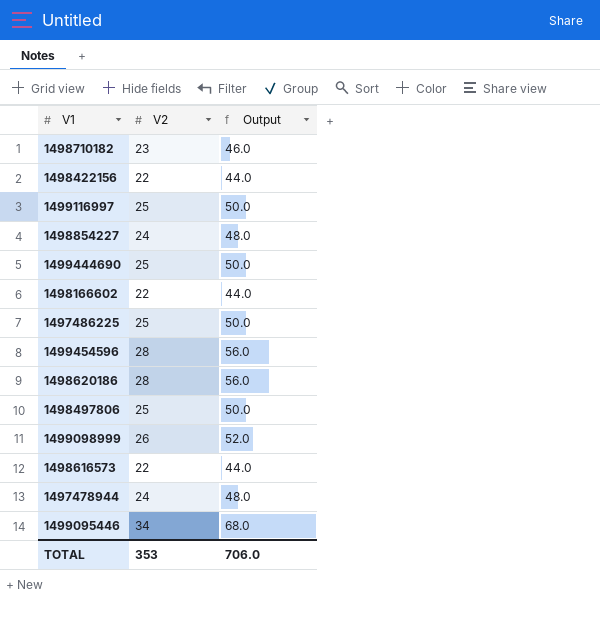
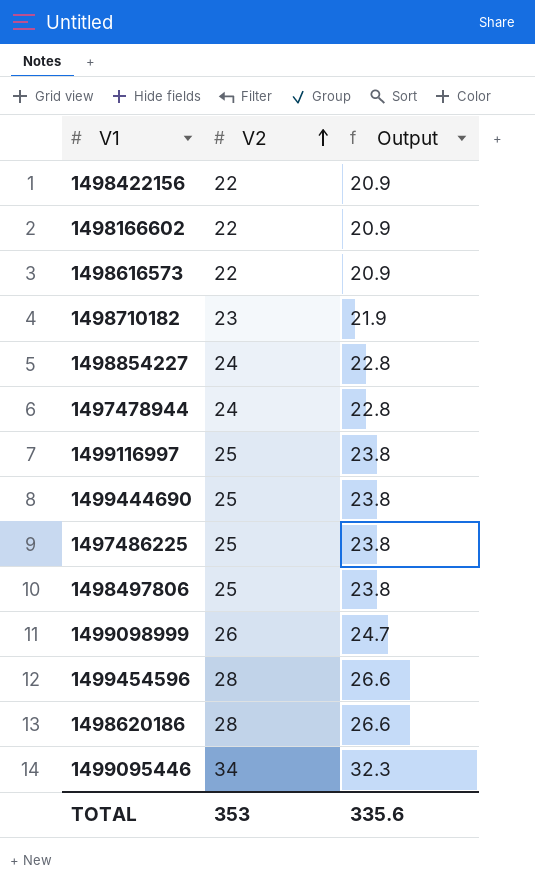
row order: none -> V2 ascending
column Output | formula: [V2] * 2 -> [V2] * 0.95
TOTAL | Output: 706.0 -> 335.6

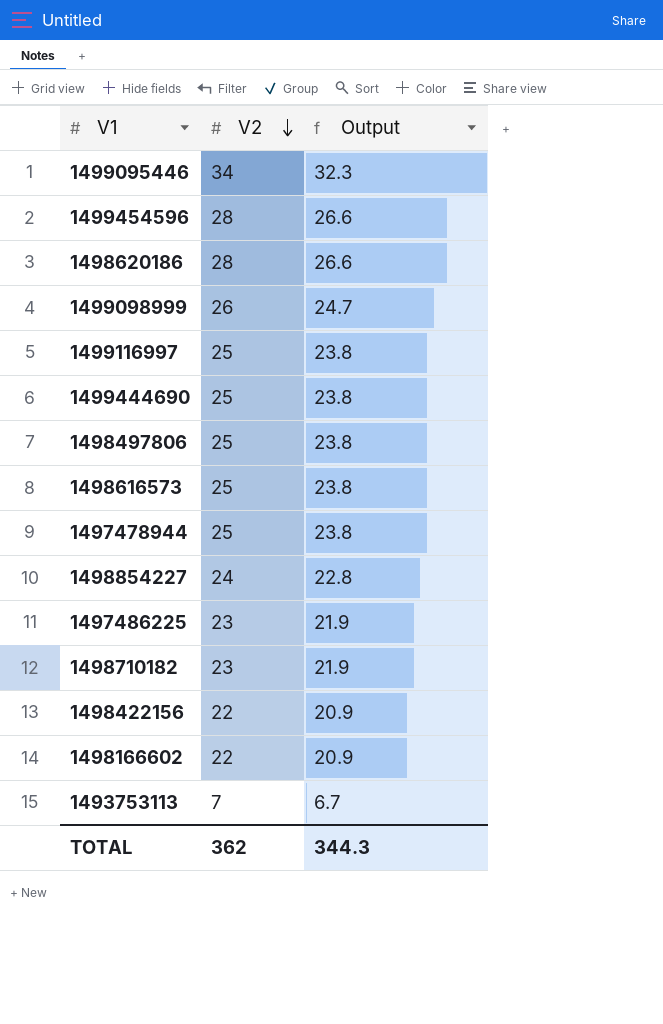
row order: V2 ascending -> V2 descending
1498616573 | V2: 22 -> 25
1498616573 | Output: 20.9 -> 23.8
1497478944 | V2: 24 -> 25
1497478944 | Output: 22.8 -> 23.8
1497486225 | V2: 25 -> 23
1497486225 | Output: 23.8 -> 21.9
row 1493753113: none -> 7 | 6.7
TOTAL | V2: 353 -> 362
TOTAL | Output: 335.6 -> 344.3

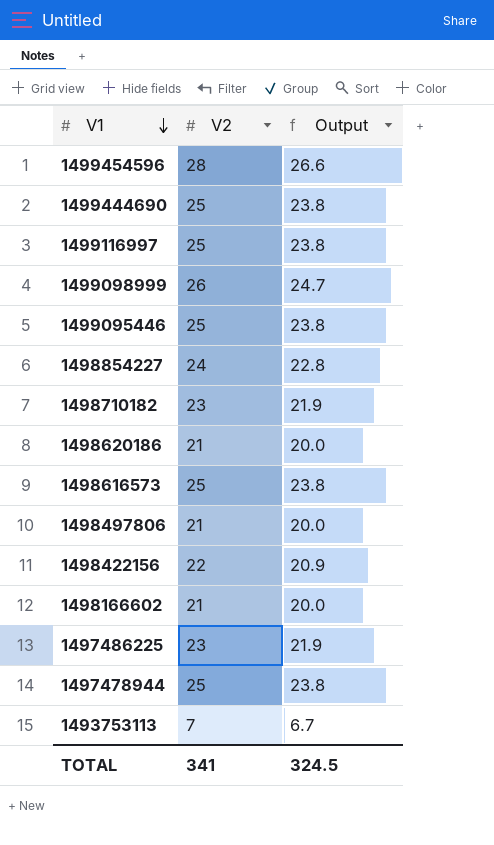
row order: V2 descending -> V1 descending
1499095446 | V2: 34 -> 25
1499095446 | Output: 32.3 -> 23.8
1498620186 | V2: 28 -> 21
1498620186 | Output: 26.6 -> 20.0
1498497806 | V2: 25 -> 21
1498497806 | Output: 23.8 -> 20.0
1498166602 | V2: 22 -> 21
1498166602 | Output: 20.9 -> 20.0
TOTAL | V2: 362 -> 341
TOTAL | Output: 344.3 -> 324.5

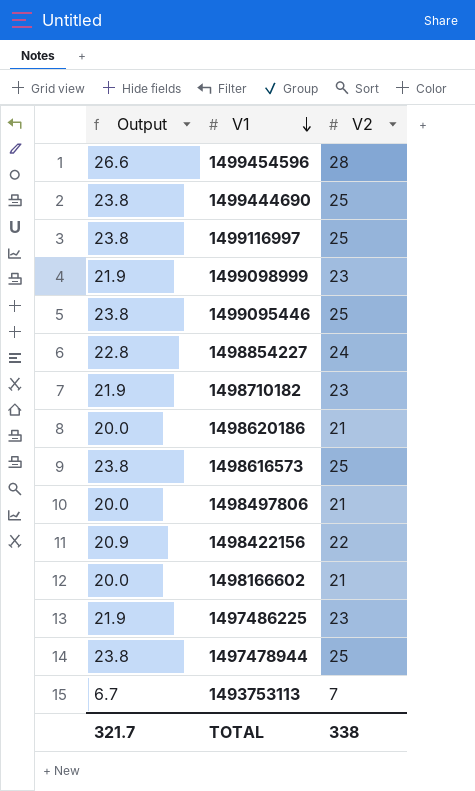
column Output | position: 3 -> 1
1499098999 | Output: 24.7 -> 21.9
1499098999 | V2: 26 -> 23
TOTAL | Output: 324.5 -> 321.7
TOTAL | V2: 341 -> 338

